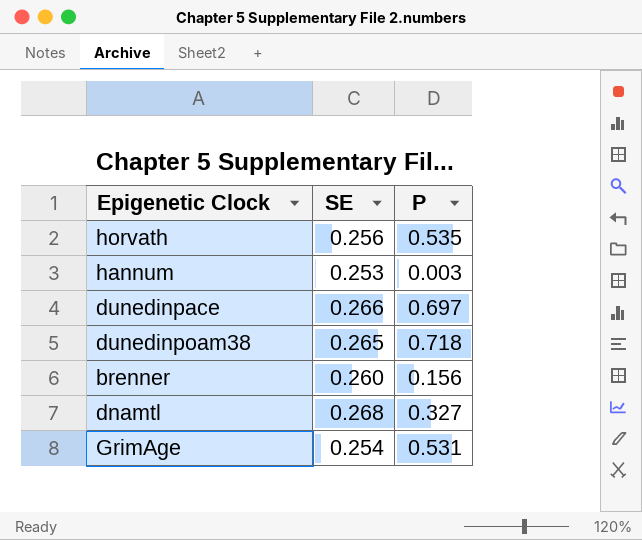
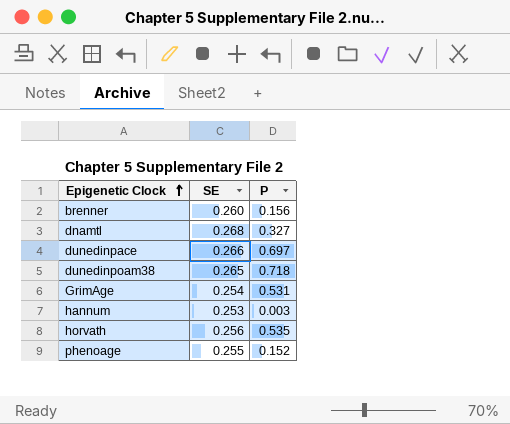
row order: none -> Epigenetic Clock ascending
row phenoage: none -> 0.255 | 0.152

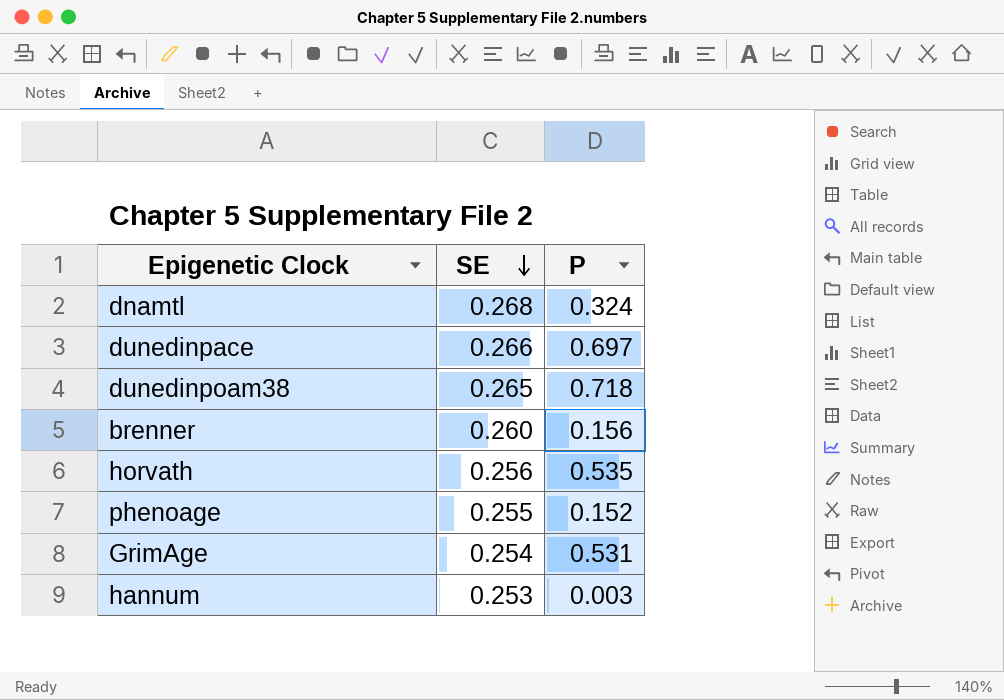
row order: Epigenetic Clock ascending -> SE descending
dnamtl | P: 0.327 -> 0.324

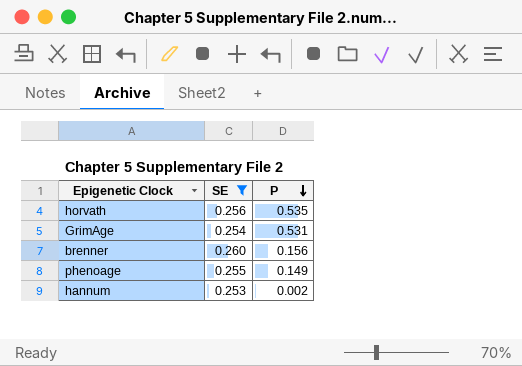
filter: none -> SE <= 0.260
row order: SE descending -> P descending
phenoage | P: 0.152 -> 0.149
hannum | P: 0.003 -> 0.002

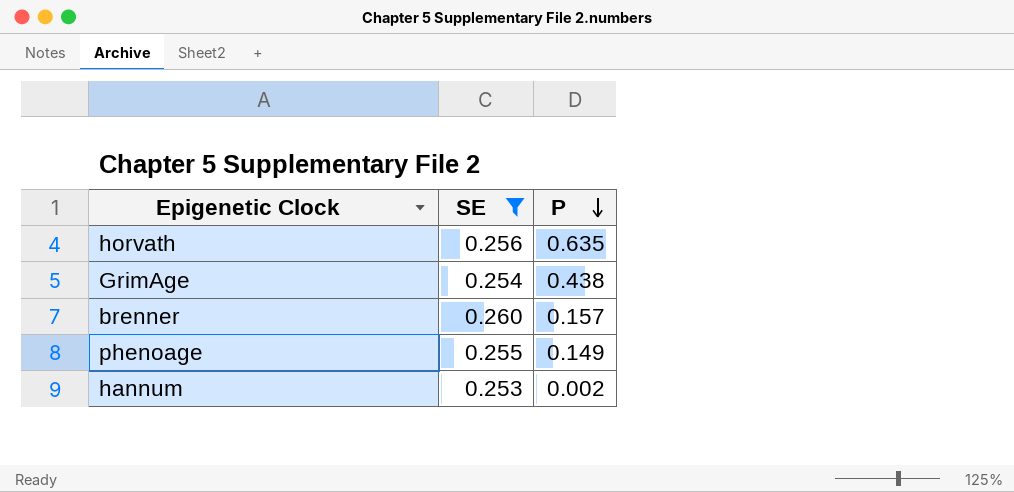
horvath | P: 0.535 -> 0.635
GrimAge | P: 0.531 -> 0.438
brenner | P: 0.156 -> 0.157

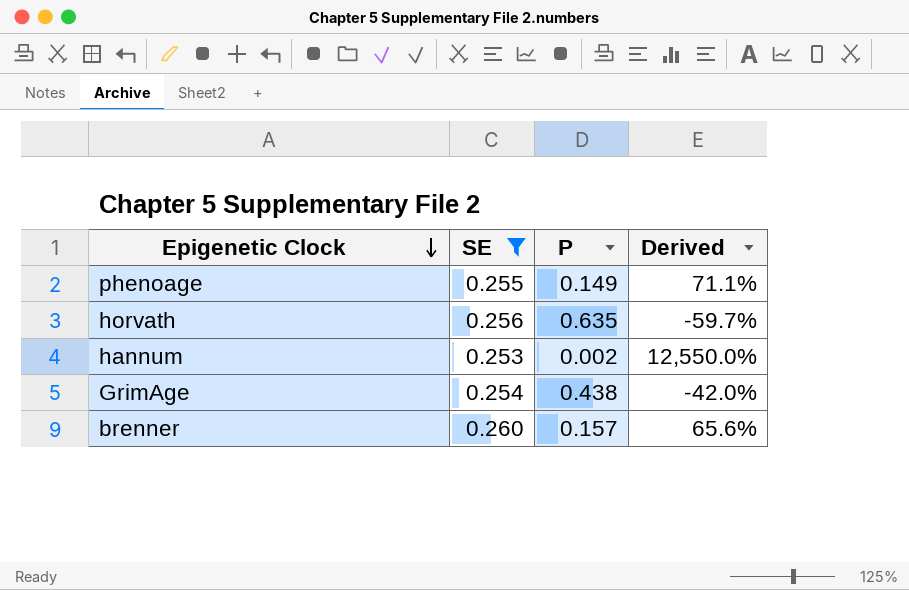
row order: P descending -> Epigenetic Clock descending
column Derived | formula: none -> ([SE] - [P]) / [P]

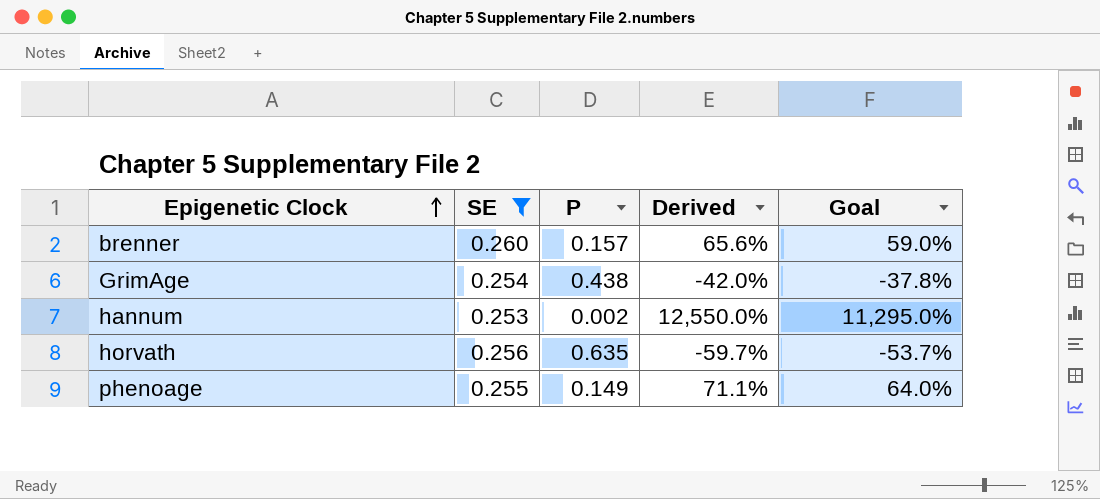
row order: Epigenetic Clock descending -> Epigenetic Clock ascending
column Goal | formula: none -> [Derived] * 0.9

